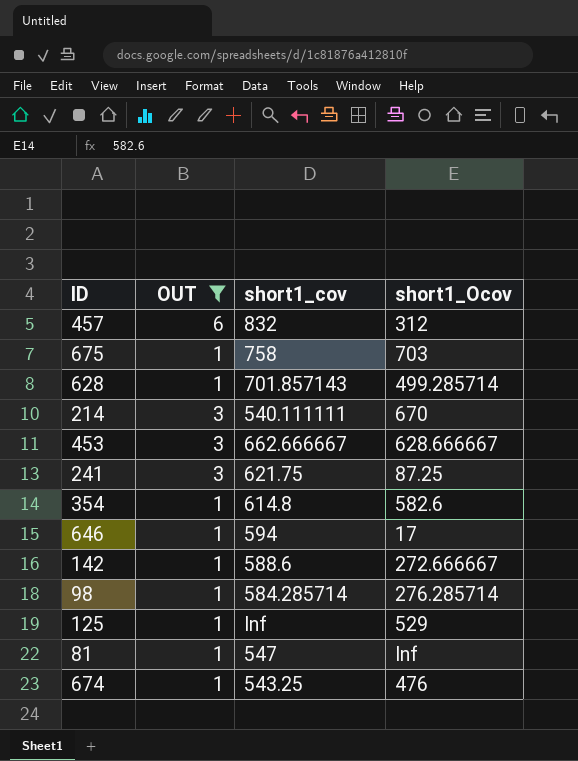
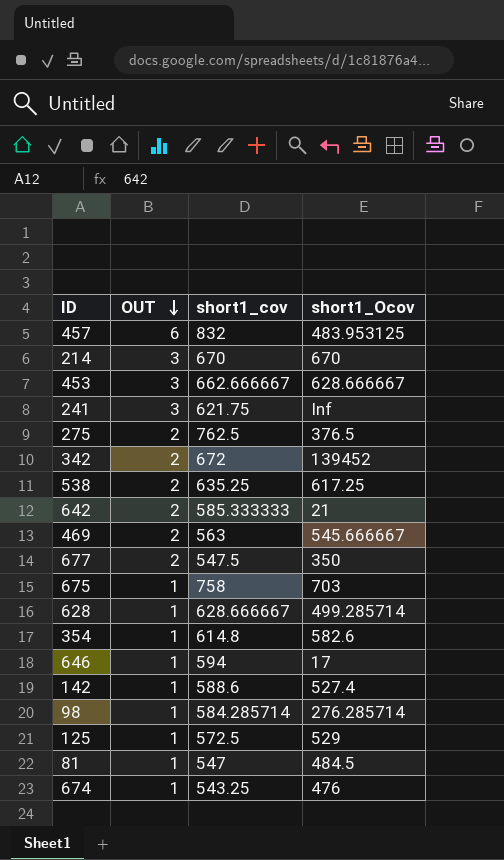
filter: OUT != 2 -> none
row order: none -> OUT descending
457 | short1_Ocov: 312 -> 483.953125
214 | short1_cov: 540.111111 -> 670
241 | short1_Ocov: 87.25 -> Inf
628 | short1_cov: 701.857143 -> 628.666667
142 | short1_Ocov: 272.666667 -> 527.4
125 | short1_cov: Inf -> 572.5
81 | short1_Ocov: Inf -> 484.5

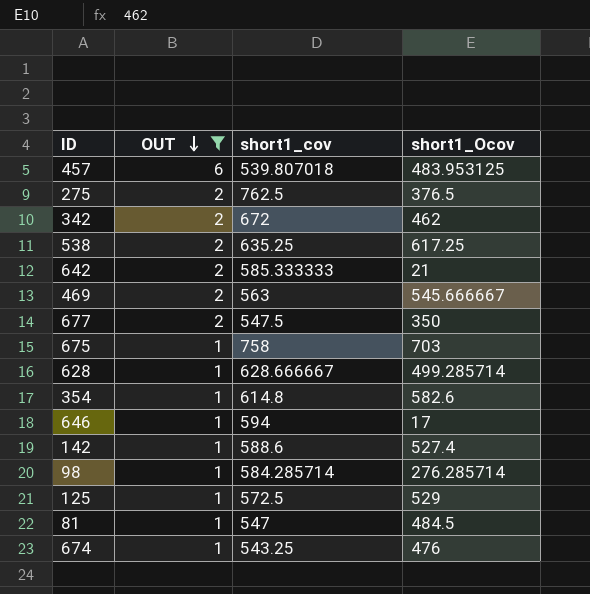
filter: none -> OUT != 3
457 | short1_cov: 832 -> 539.807018
342 | short1_Ocov: 139452 -> 462

